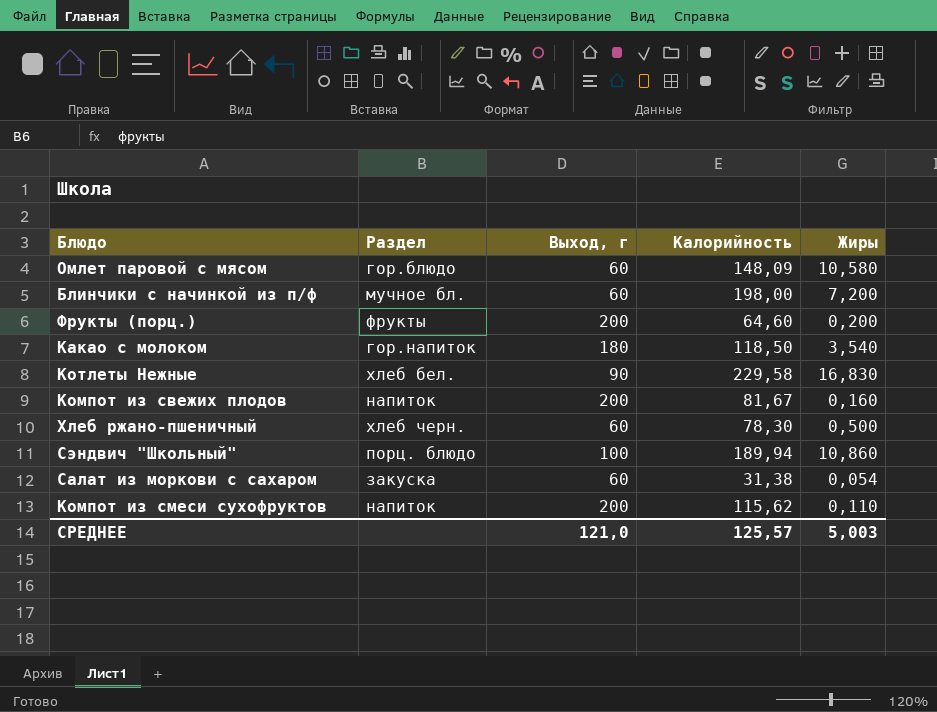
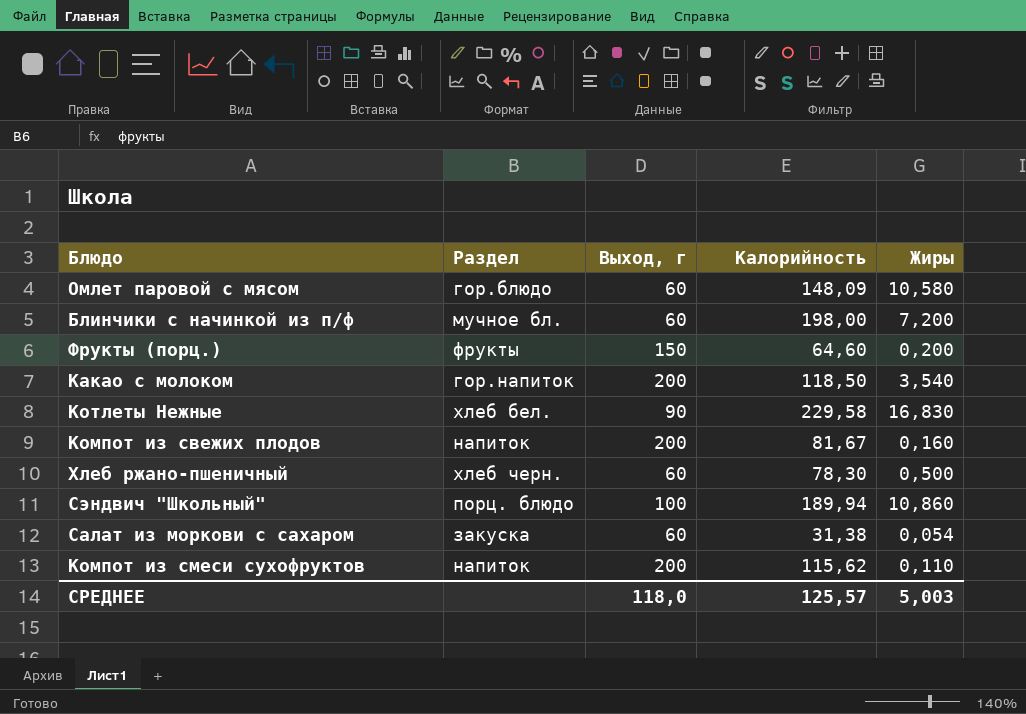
Фрукты (порц.) | Выход, г: 200 -> 150
Какао с молоком | Выход, г: 180 -> 200
СРЕДНЕЕ | Выход, г: 121,0 -> 118,0

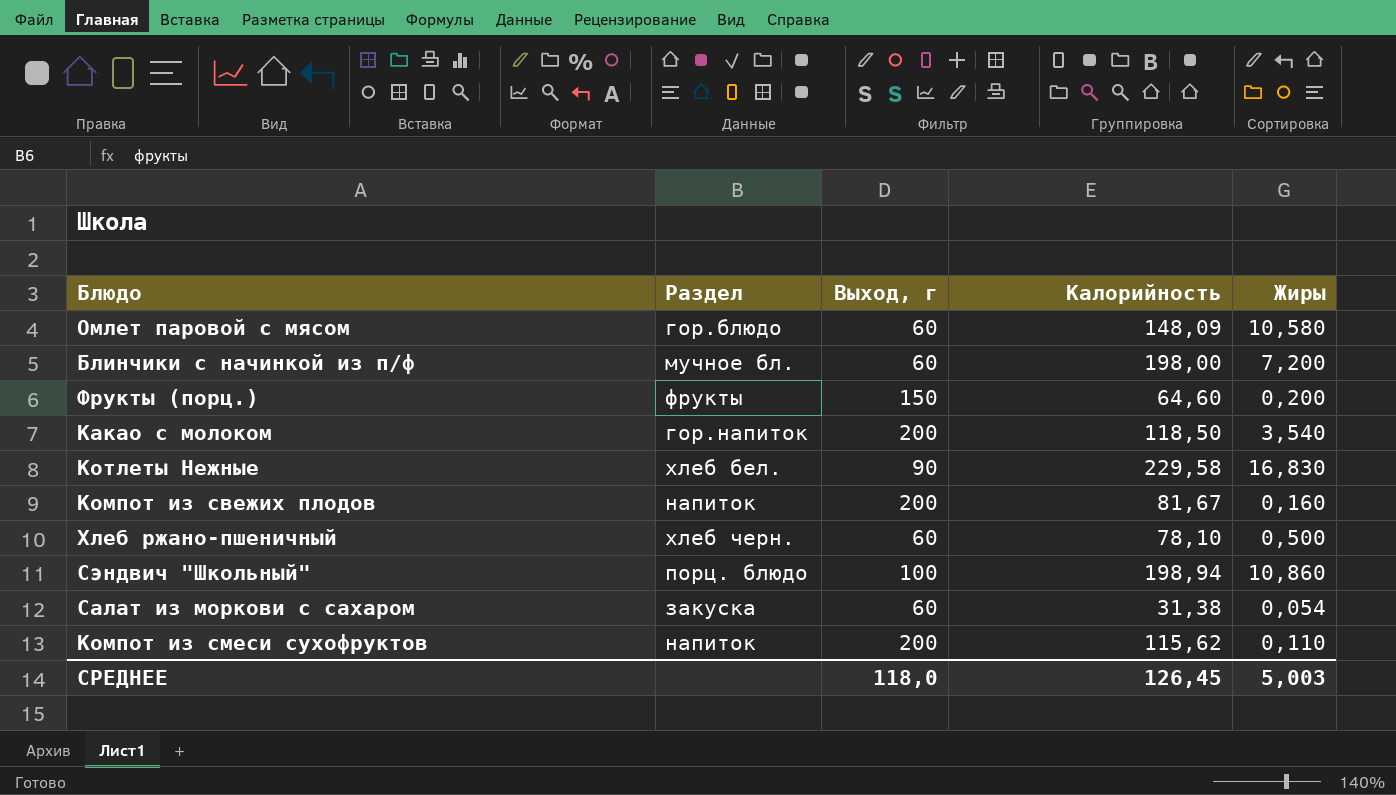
Хлеб ржано-пшеничный | Калорийность: 78,30 -> 78,10
Сэндвич "Школьный" | Калорийность: 189,94 -> 198,94
СРЕДНЕЕ | Калорийность: 125,57 -> 126,45

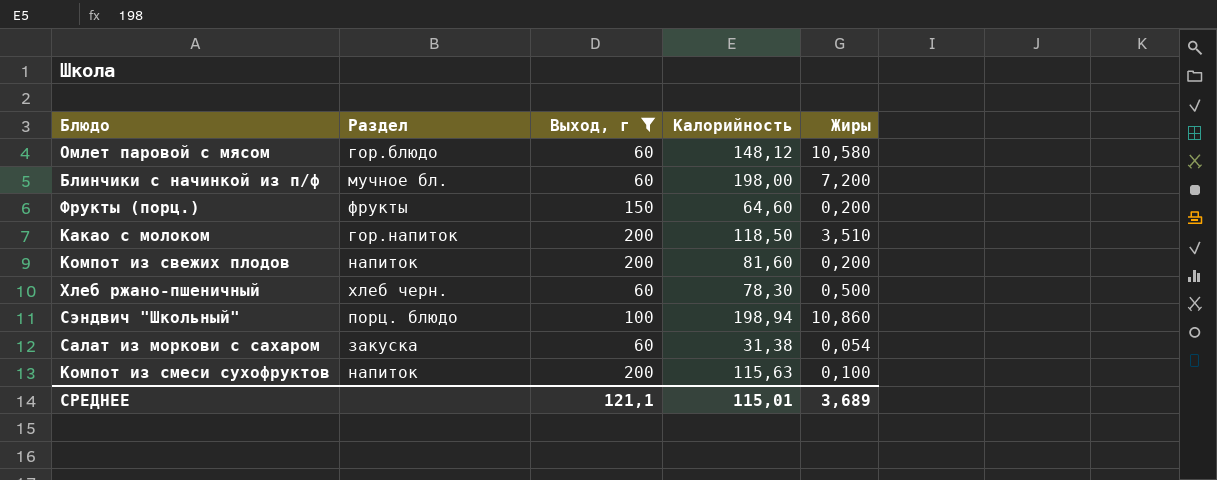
filter: none -> Выход, г != 90
Омлет паровой с мясом | Калорийность: 148,09 -> 148,12
Какао с молоком | Жиры: 3,540 -> 3,510
Компот из свежих плодов | Калорийность: 81,67 -> 81,60
Компот из свежих плодов | Жиры: 0,160 -> 0,200
Хлеб ржано-пшеничный | Калорийность: 78,10 -> 78,30
Компот из смеси сухофруктов | Калорийность: 115,62 -> 115,63
Компот из смеси сухофруктов | Жиры: 0,110 -> 0,100
СРЕДНЕЕ | Выход, г: 118,0 -> 121,1
СРЕДНЕЕ | Калорийность: 126,45 -> 115,01
СРЕДНЕЕ | Жиры: 5,003 -> 3,689

